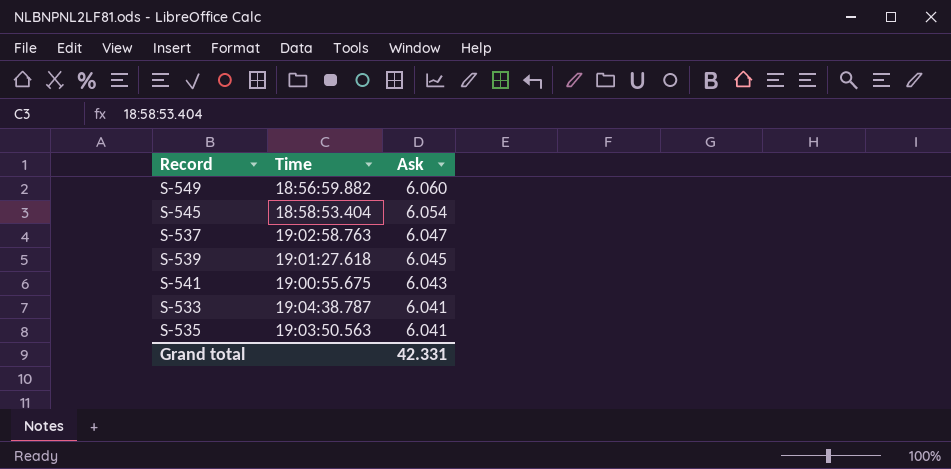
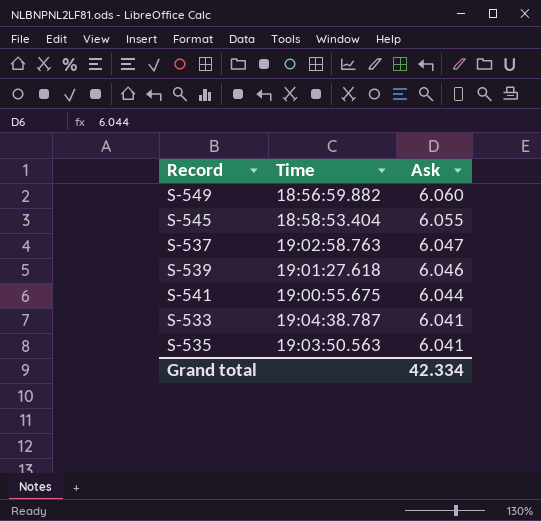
S-545 | Ask: 6.054 -> 6.055
S-539 | Ask: 6.045 -> 6.046
S-541 | Ask: 6.043 -> 6.044
Grand total | Ask: 42.331 -> 42.334

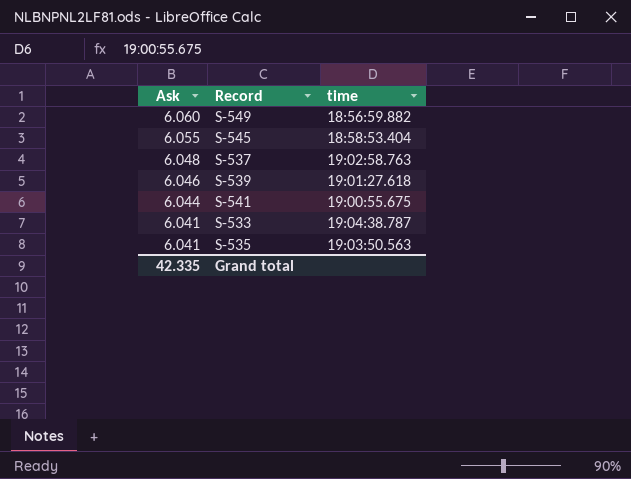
column Ask | position: 3 -> 1
column name: Time -> time
S-537 | Ask: 6.047 -> 6.048
Grand total | Ask: 42.334 -> 42.335

